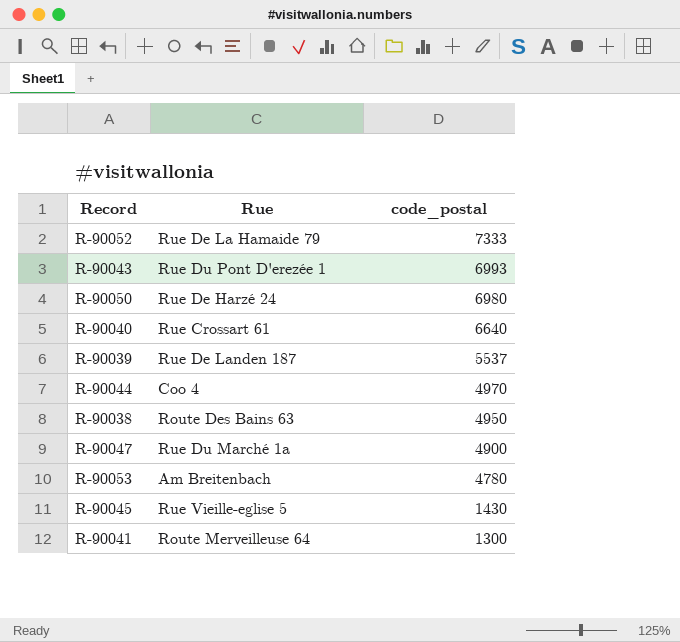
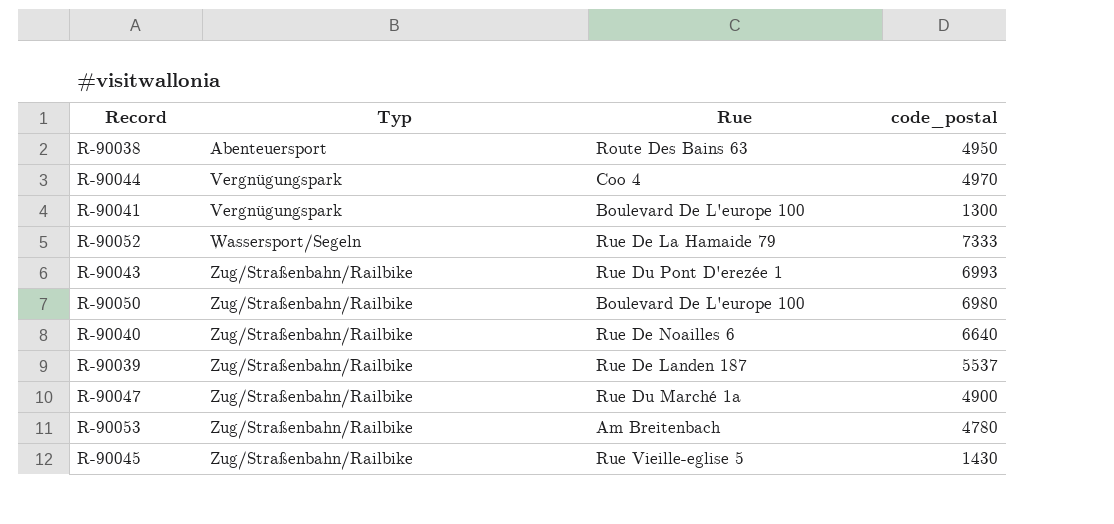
row order: code_postal descending -> Typ ascending
column Typ | position: none -> 2
R-90041 | Rue: Route Merveilleuse 64 -> Boulevard De L'europe 100
R-90050 | Rue: Rue De Harzé 24 -> Boulevard De L'europe 100
R-90040 | Rue: Rue Crossart 61 -> Rue De Noailles 6

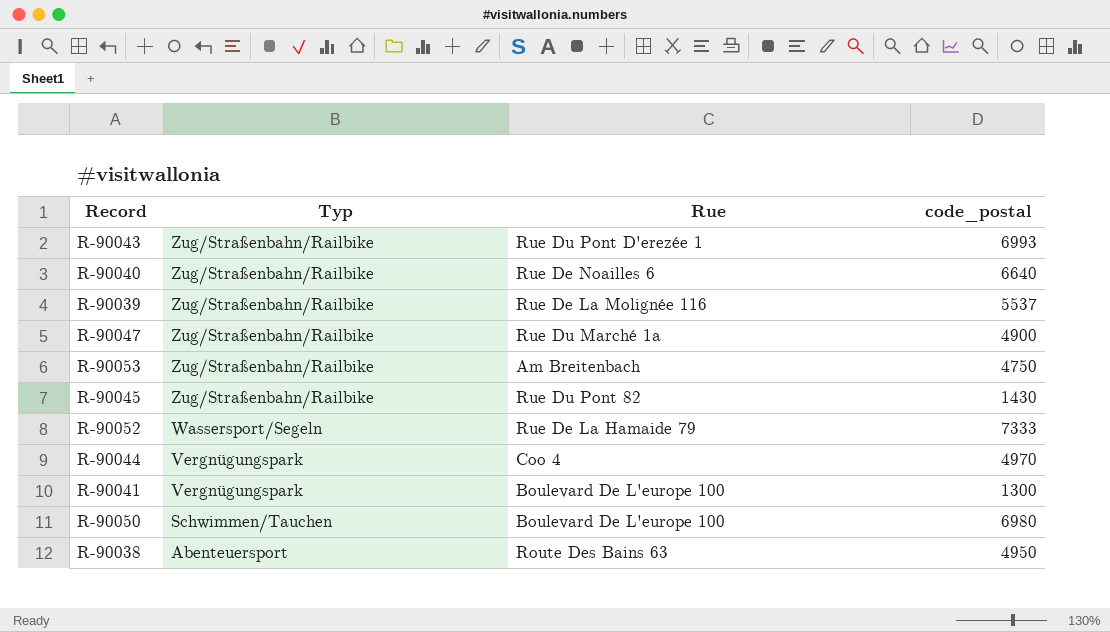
row order: Typ ascending -> Typ descending
R-90039 | Rue: Rue De Landen 187 -> Rue De La Molignée 116
R-90053 | code_postal: 4780 -> 4750
R-90045 | Rue: Rue Vieille-eglise 5 -> Rue Du Pont 82
R-90050 | Typ: Zug/Straßenbahn/Railbike -> Schwimmen/Tauchen

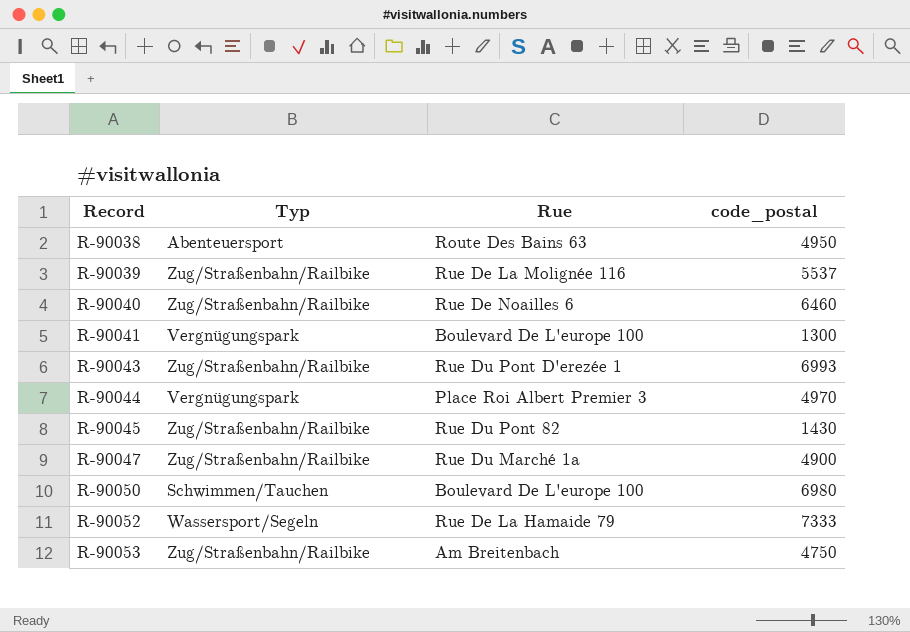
row order: Typ descending -> Record ascending
R-90040 | code_postal: 6640 -> 6460
R-90044 | Rue: Coo 4 -> Place Roi Albert Premier 3

